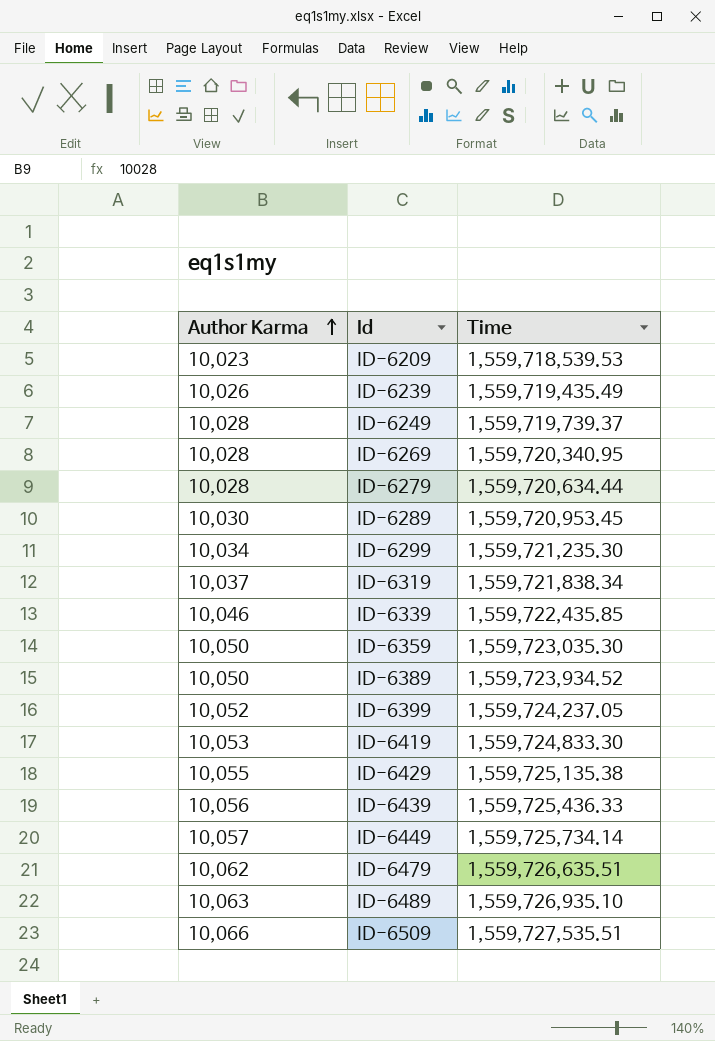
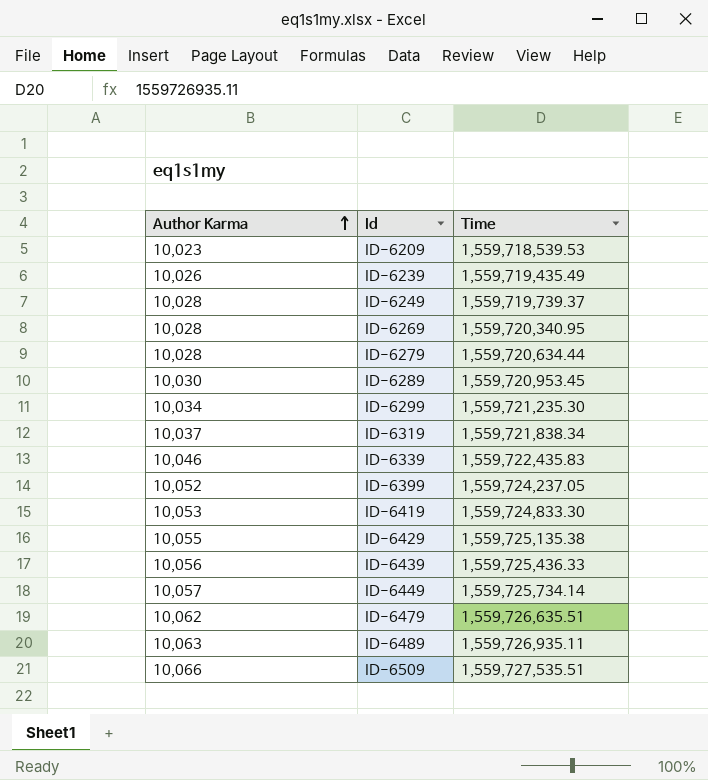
row ID-6359: 10,050 | 1,559,723,035.30 -> none
row ID-6389: 10,050 | 1,559,723,934.52 -> none
ID-6339 | Time: 1,559,722,435.85 -> 1,559,722,435.83
ID-6489 | Time: 1,559,726,935.10 -> 1,559,726,935.11

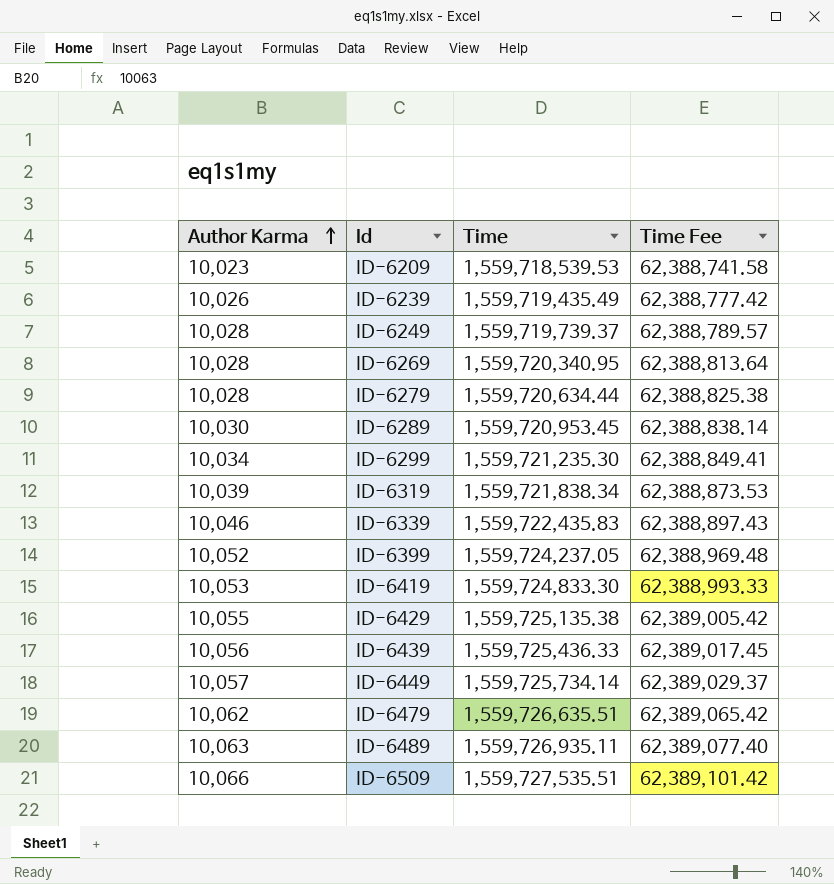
column Time Fee | formula: none -> [Time] * 0.04
ID-6319 | Author Karma: 10,037 -> 10,039

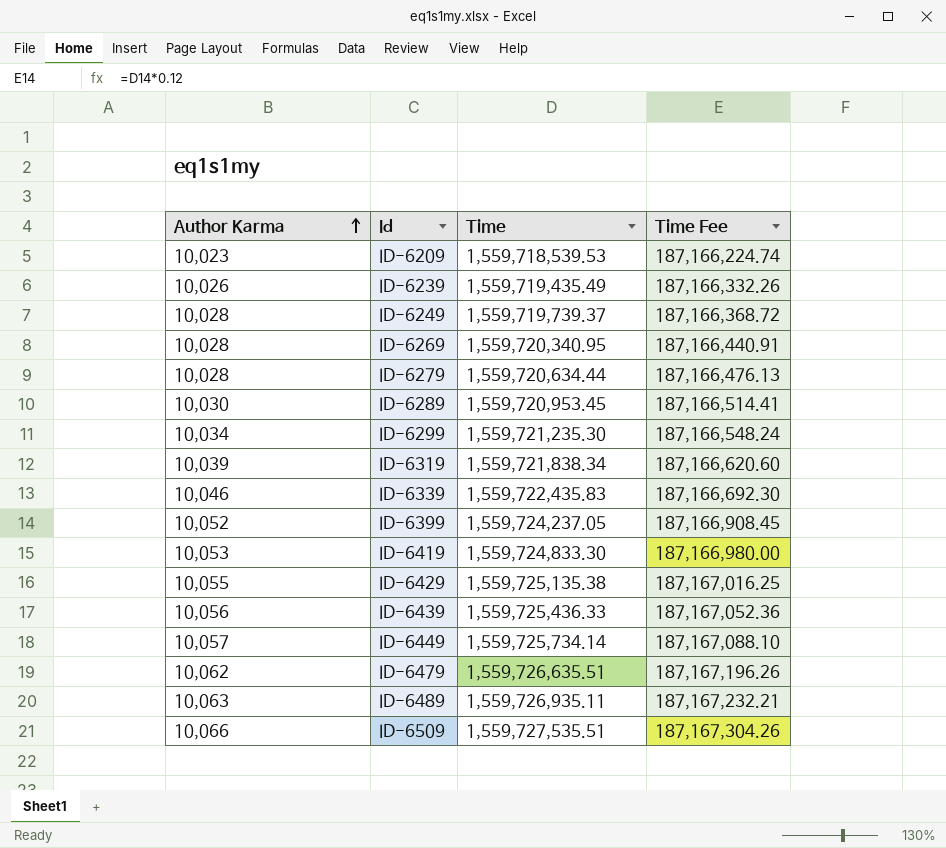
column Time Fee | formula: [Time] * 0.04 -> [Time] * 0.12

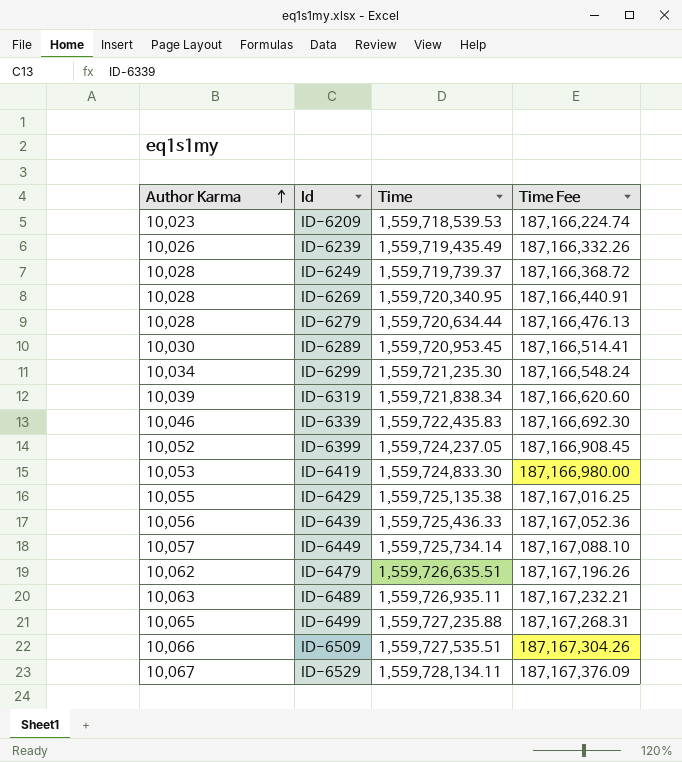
row ID-6499: none -> 10,065 | 1,559,727,235.88 | 187,167,268.31
row ID-6529: none -> 10,067 | 1,559,728,134.11 | 187,167,376.09

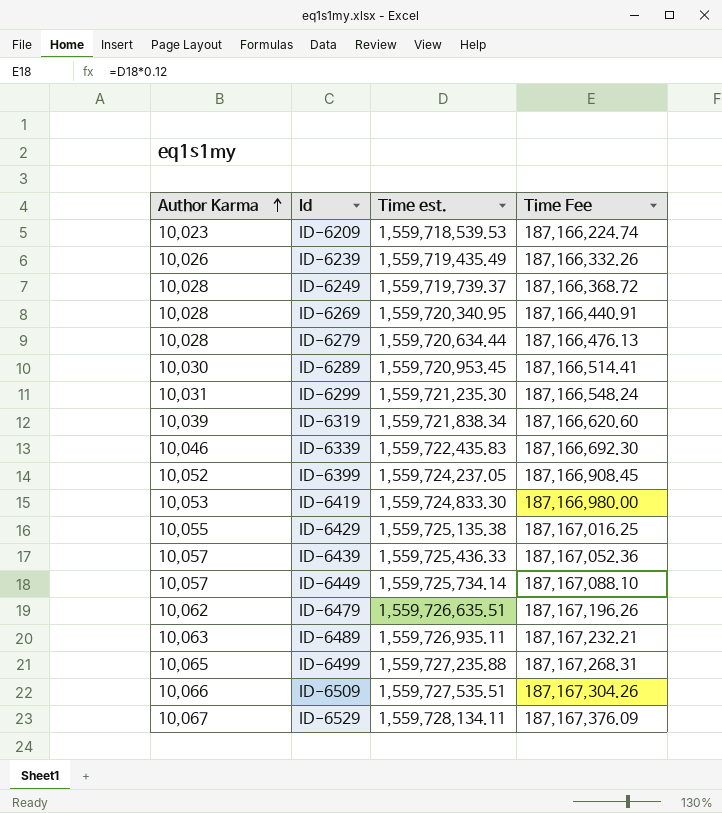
column name: Time -> Time est.
ID-6299 | Author Karma: 10,034 -> 10,031
ID-6439 | Author Karma: 10,056 -> 10,057

